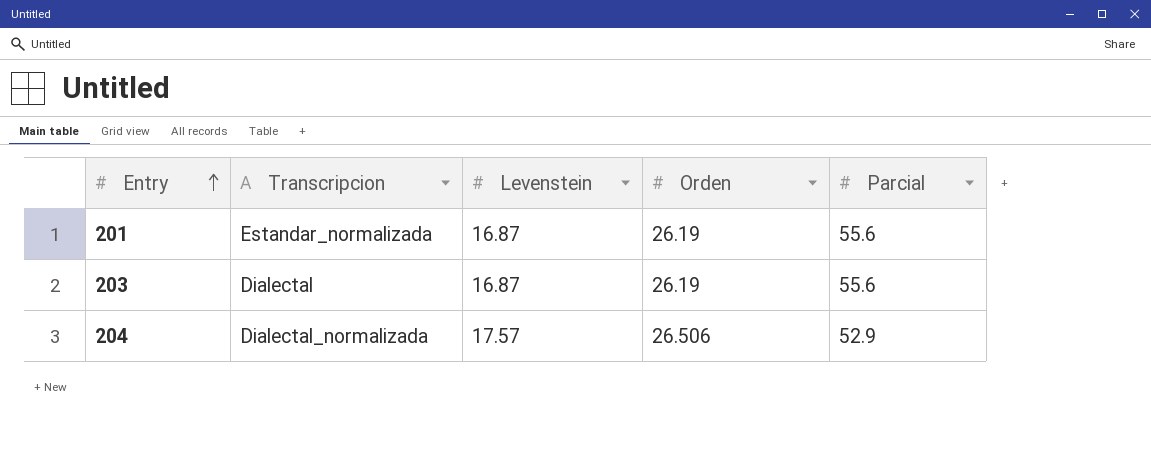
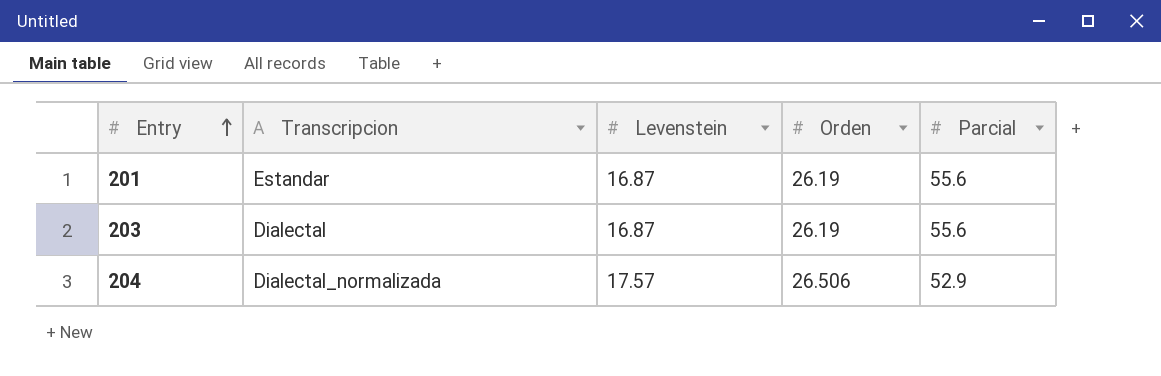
201 | Transcripcion: Estandar_normalizada -> Estandar

